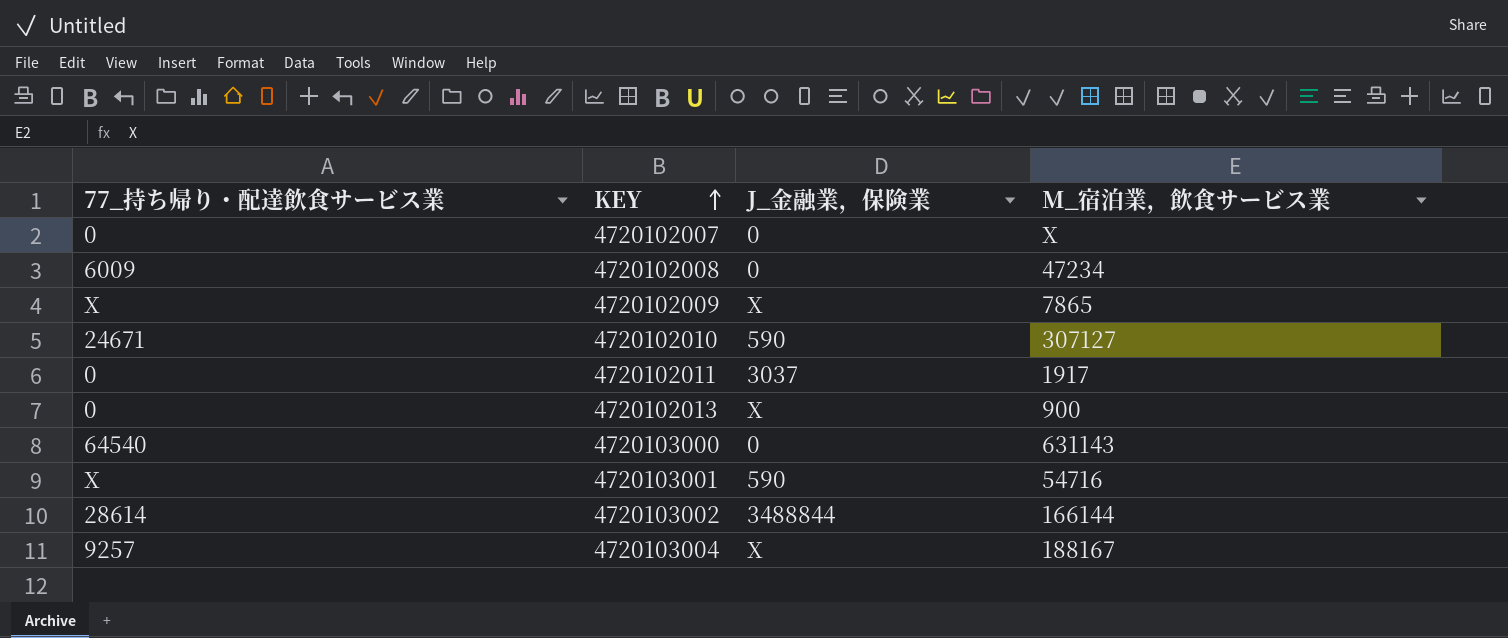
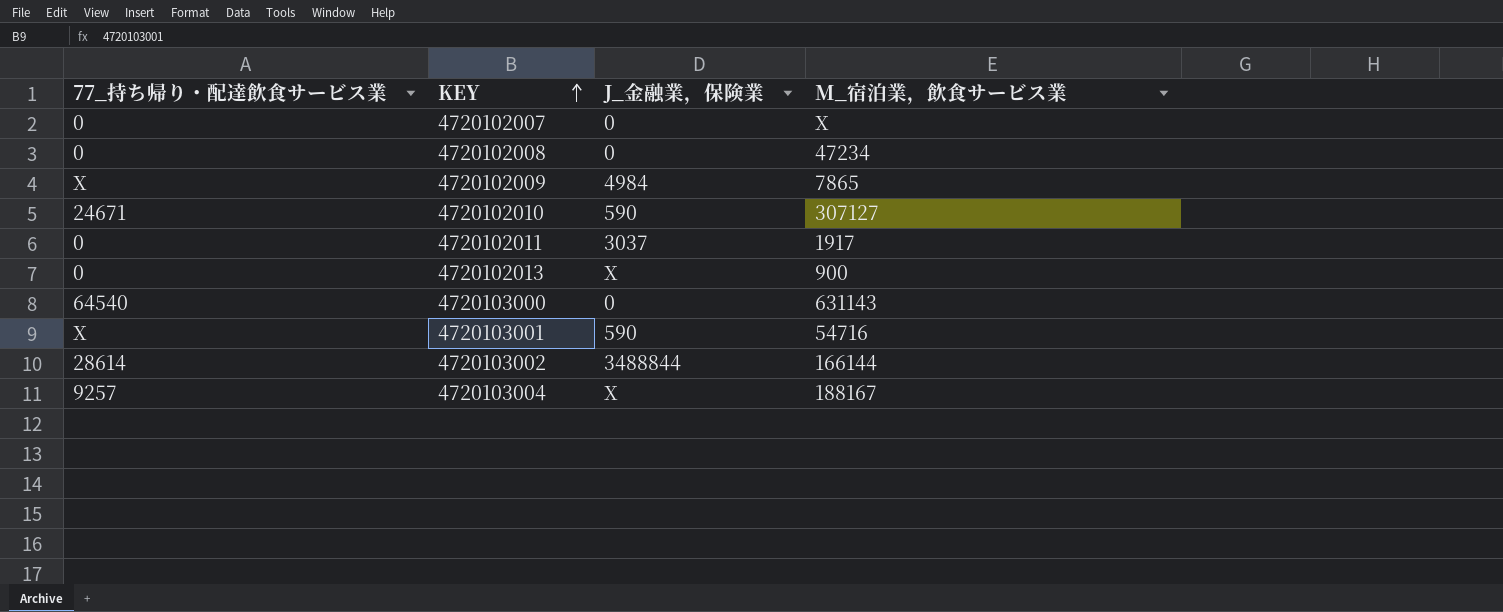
4720102008 | 77_持ち帰り・配達飲食サービス業: 6009 -> 0
4720102009 | J_金融業，保険業: X -> 4984

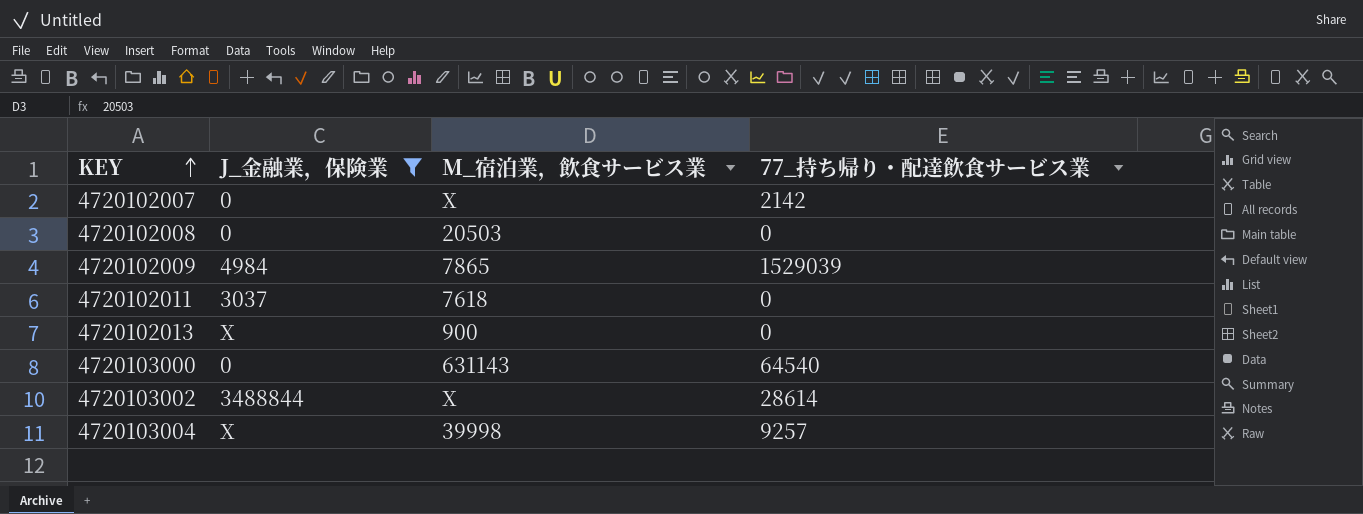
filter: none -> J_金融業，保険業 != 590
column 77_持ち帰り・配達飲食サービス業 | position: 1 -> 4
4720102007 | 77_持ち帰り・配達飲食サービス業: 0 -> 2142
4720102008 | M_宿泊業，飲食サービス業: 47234 -> 20503
4720102009 | 77_持ち帰り・配達飲食サービス業: X -> 1529039
4720102011 | M_宿泊業，飲食サービス業: 1917 -> 7618
4720103002 | M_宿泊業，飲食サービス業: 166144 -> X
4720103004 | M_宿泊業，飲食サービス業: 188167 -> 39998

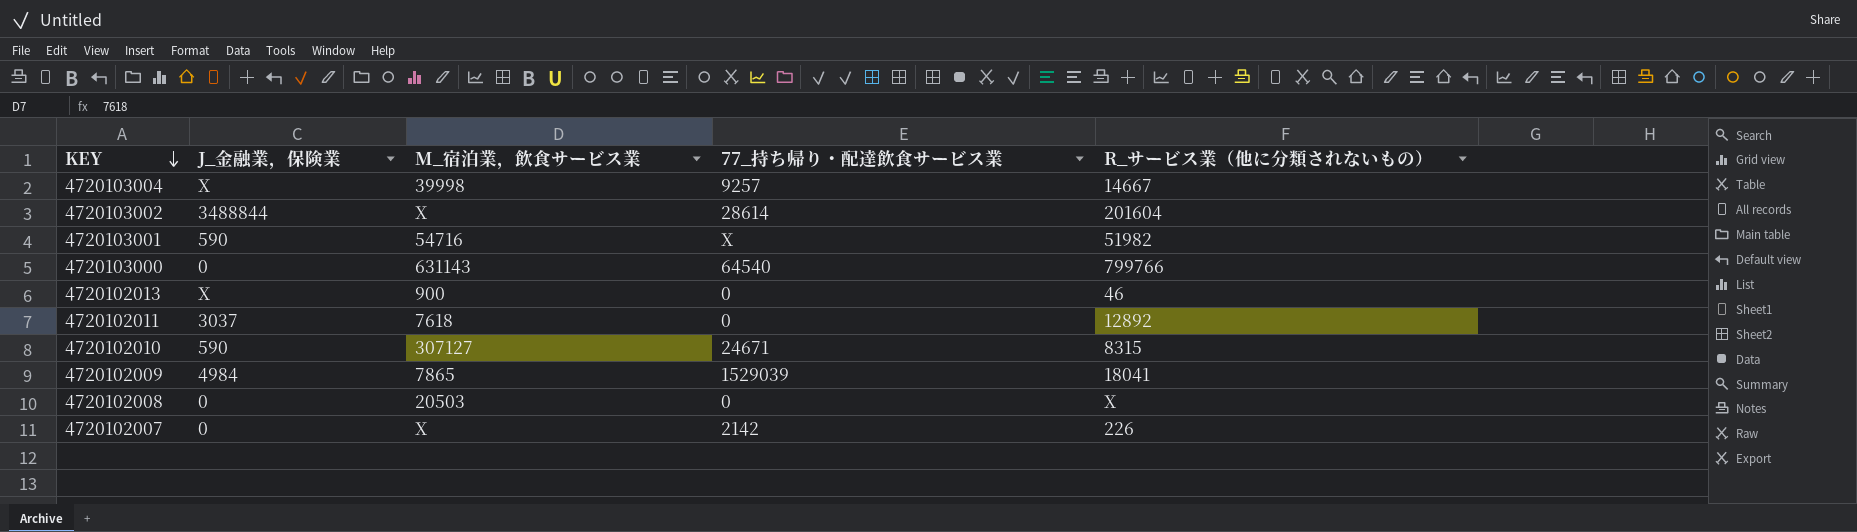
filter: J_金融業，保険業 != 590 -> none
row order: KEY ascending -> KEY descending
column R_サービス業（他に分類されないもの） | position: none -> 5

